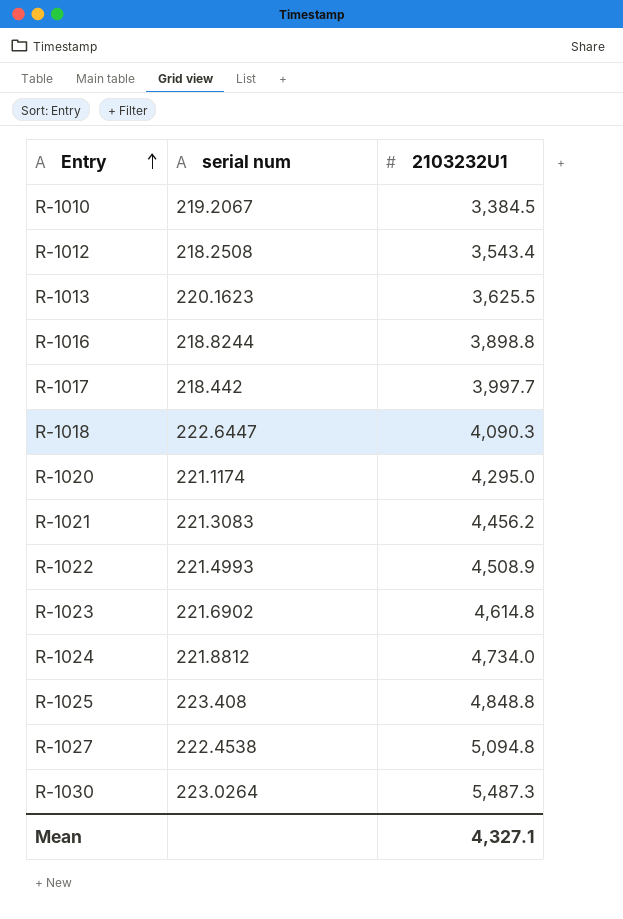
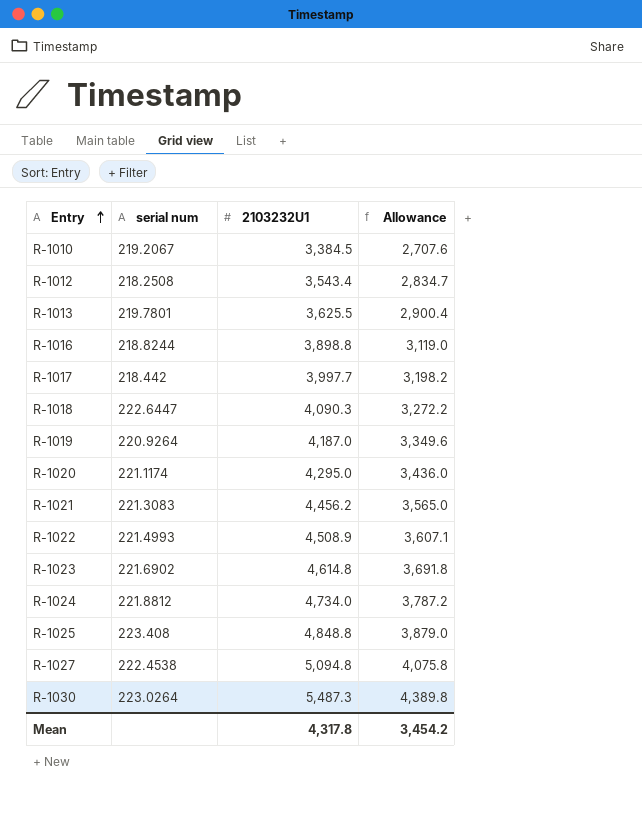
column Allowance | formula: none -> [2103232U1] * 0.8
R-1013 | serial num: 220.1623 -> 219.7801
row R-1019: none -> 220.9264 | 4,187.0 | 3,349.6
Mean | 2103232U1: 4,327.1 -> 4,317.8

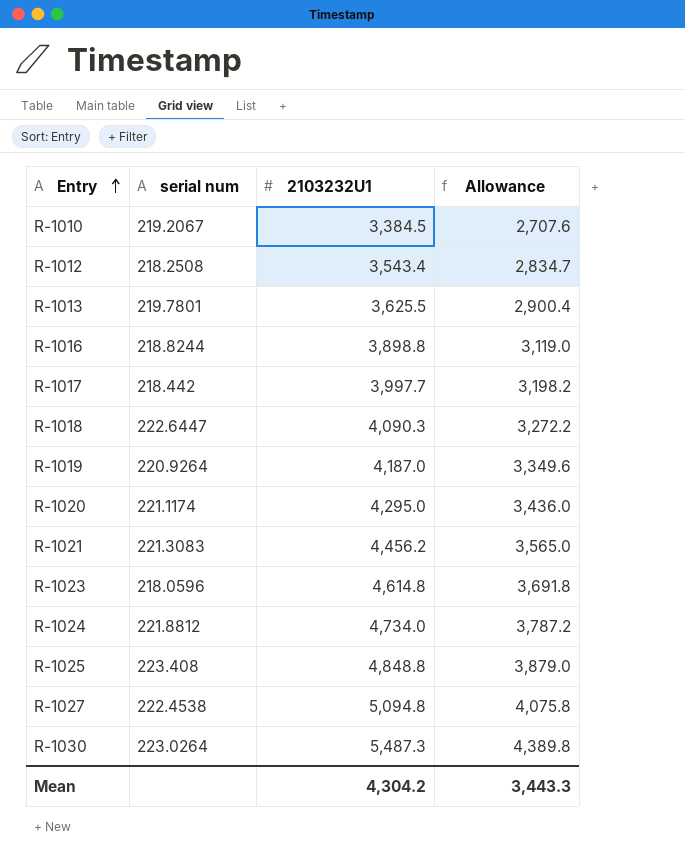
row R-1022: 221.4993 | 4,508.9 | 3,607.1 -> none
R-1023 | serial num: 221.6902 -> 218.0596
Mean | 2103232U1: 4,317.8 -> 4,304.2
Mean | Allowance: 3,454.2 -> 3,443.3

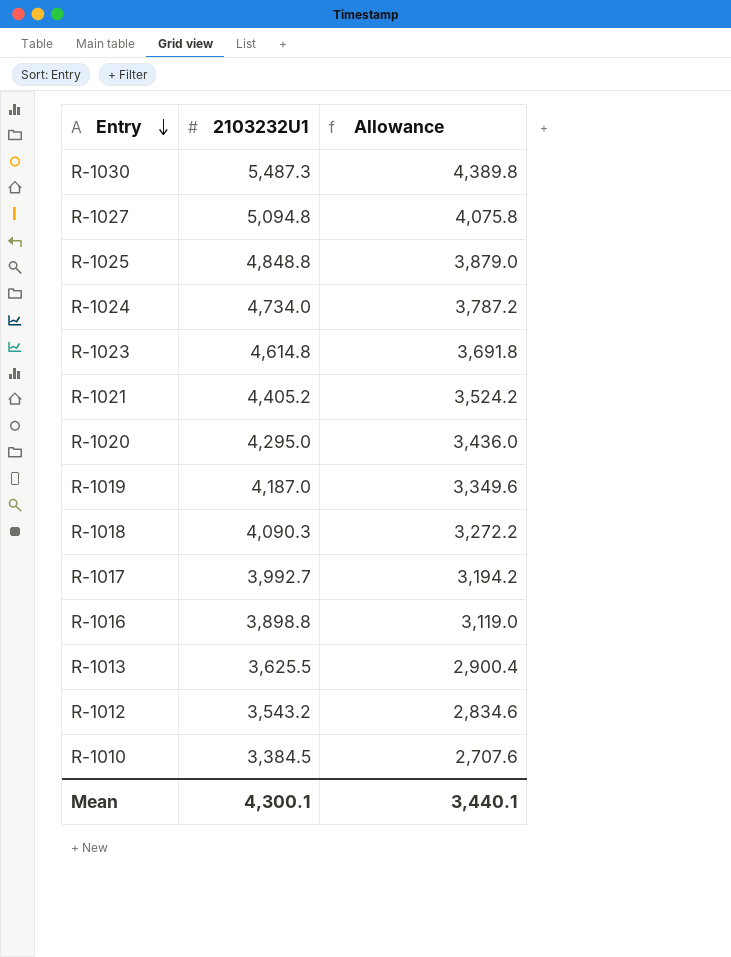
row order: Entry ascending -> Entry descending
column serial num | position: 2 -> none
R-1021 | 2103232U1: 4,456.2 -> 4,405.2
R-1021 | Allowance: 3,565.0 -> 3,524.2
R-1017 | 2103232U1: 3,997.7 -> 3,992.7
R-1017 | Allowance: 3,198.2 -> 3,194.2
R-1012 | 2103232U1: 3,543.4 -> 3,543.2
R-1012 | Allowance: 2,834.7 -> 2,834.6
Mean | 2103232U1: 4,304.2 -> 4,300.1
Mean | Allowance: 3,443.3 -> 3,440.1

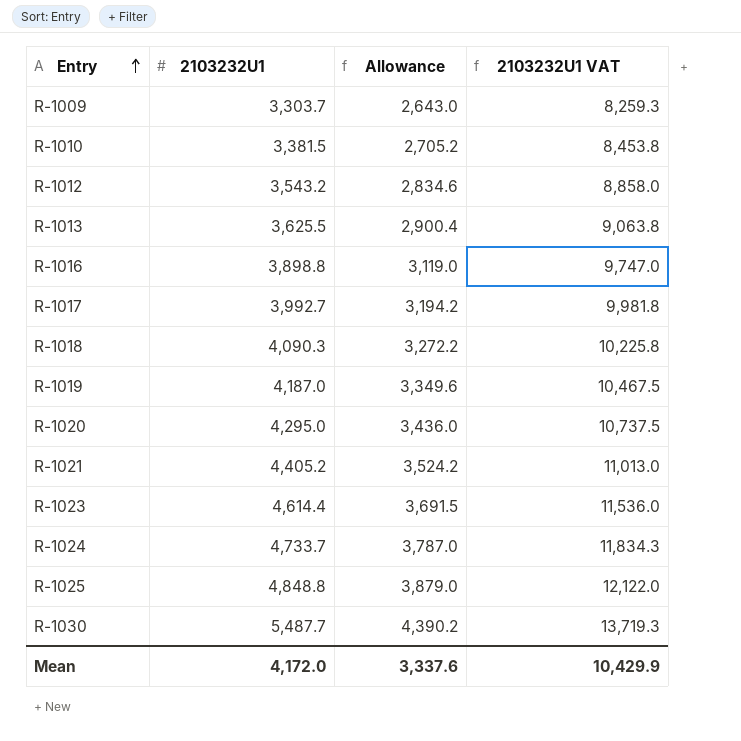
row order: Entry descending -> Entry ascending
column 2103232U1 VAT | formula: none -> [2103232U1] * 2.5
row R-1027: 5,094.8 | 4,075.8 -> none
row R-1009: none -> 3,303.7 | 2,643.0 | 8,259.3
R-1010 | 2103232U1: 3,384.5 -> 3,381.5
R-1010 | Allowance: 2,707.6 -> 2,705.2
R-1023 | 2103232U1: 4,614.8 -> 4,614.4
R-1023 | Allowance: 3,691.8 -> 3,691.5
R-1024 | 2103232U1: 4,734.0 -> 4,733.7
R-1024 | Allowance: 3,787.2 -> 3,787.0
R-1030 | 2103232U1: 5,487.3 -> 5,487.7
R-1030 | Allowance: 4,389.8 -> 4,390.2
Mean | 2103232U1: 4,300.1 -> 4,172.0
Mean | Allowance: 3,440.1 -> 3,337.6

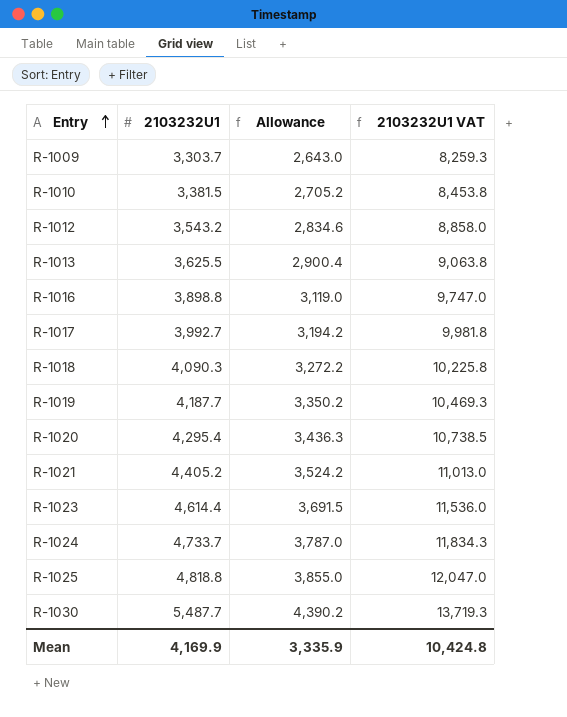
R-1019 | 2103232U1: 4,187.0 -> 4,187.7
R-1019 | Allowance: 3,349.6 -> 3,350.2
R-1019 | 2103232U1 VAT: 10,467.5 -> 10,469.3
R-1020 | 2103232U1: 4,295.0 -> 4,295.4
R-1020 | Allowance: 3,436.0 -> 3,436.3
R-1020 | 2103232U1 VAT: 10,737.5 -> 10,738.5
R-1025 | 2103232U1: 4,848.8 -> 4,818.8
R-1025 | Allowance: 3,879.0 -> 3,855.0
R-1025 | 2103232U1 VAT: 12,122.0 -> 12,047.0
Mean | 2103232U1: 4,172.0 -> 4,169.9
Mean | Allowance: 3,337.6 -> 3,335.9
Mean | 2103232U1 VAT: 10,429.9 -> 10,424.8

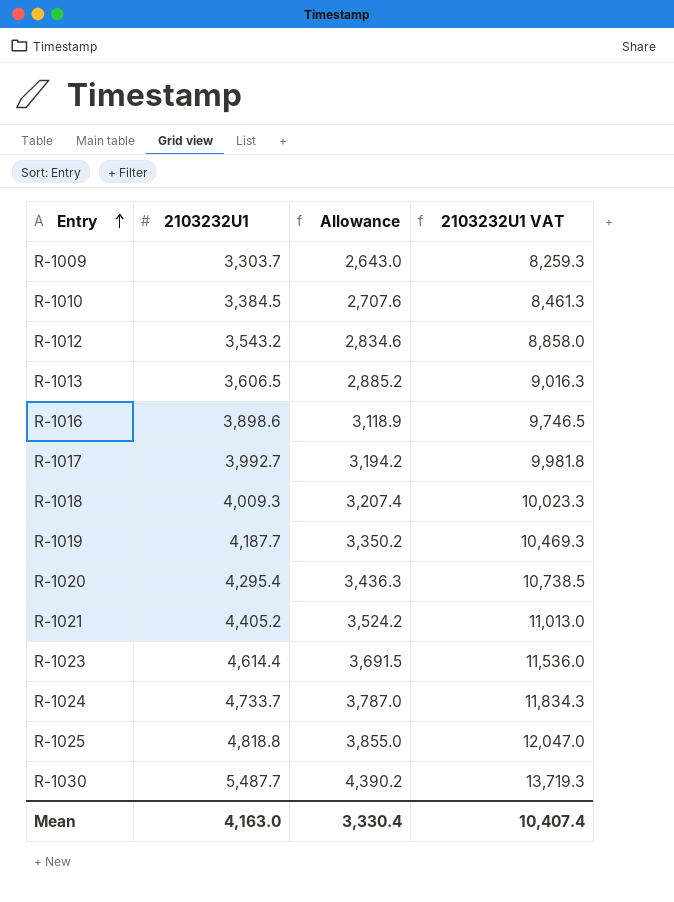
R-1010 | 2103232U1: 3,381.5 -> 3,384.5
R-1010 | Allowance: 2,705.2 -> 2,707.6
R-1010 | 2103232U1 VAT: 8,453.8 -> 8,461.3
R-1013 | 2103232U1: 3,625.5 -> 3,606.5
R-1013 | Allowance: 2,900.4 -> 2,885.2
R-1013 | 2103232U1 VAT: 9,063.8 -> 9,016.3
R-1016 | 2103232U1: 3,898.8 -> 3,898.6
R-1016 | Allowance: 3,119.0 -> 3,118.9
R-1016 | 2103232U1 VAT: 9,747.0 -> 9,746.5
R-1018 | 2103232U1: 4,090.3 -> 4,009.3
R-1018 | Allowance: 3,272.2 -> 3,207.4
R-1018 | 2103232U1 VAT: 10,225.8 -> 10,023.3
Mean | 2103232U1: 4,169.9 -> 4,163.0
Mean | Allowance: 3,335.9 -> 3,330.4
Mean | 2103232U1 VAT: 10,424.8 -> 10,407.4

